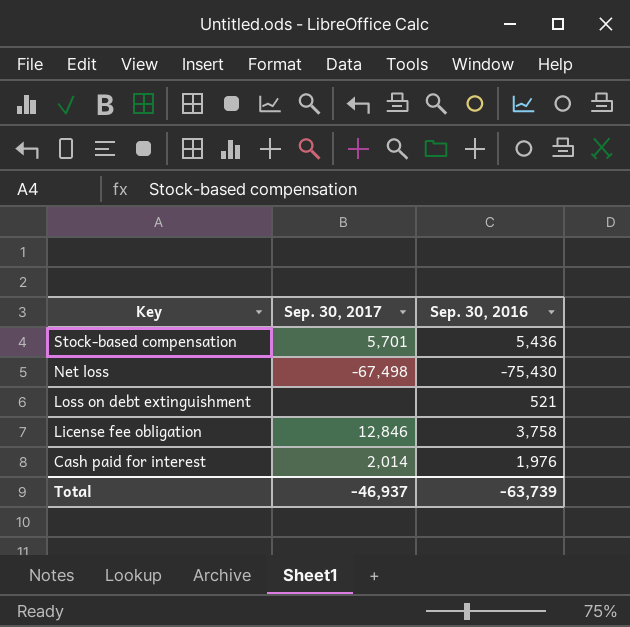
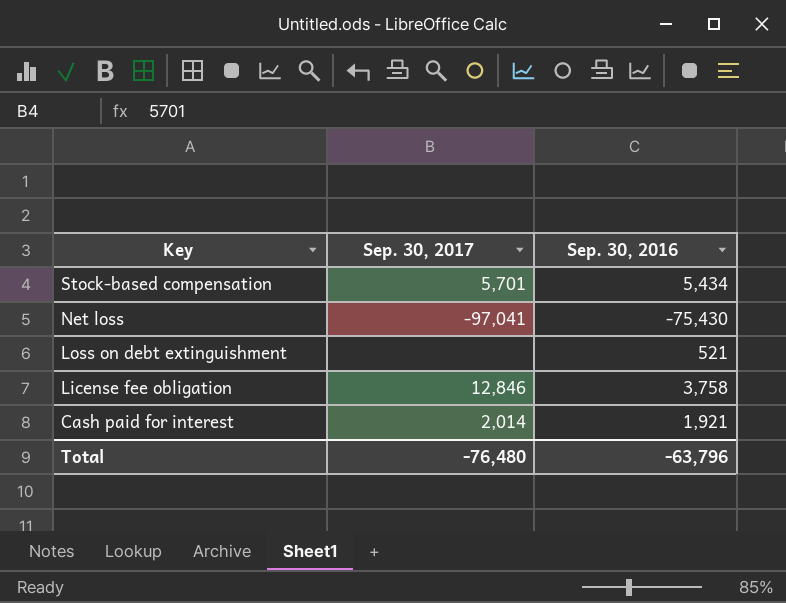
Stock-based compensation | Sep. 30, 2016: 5,436 -> 5,434
Net loss | Sep. 30, 2017: -67,498 -> -97,041
Cash paid for interest | Sep. 30, 2016: 1,976 -> 1,921
Total | Sep. 30, 2017: -46,937 -> -76,480
Total | Sep. 30, 2016: -63,739 -> -63,796

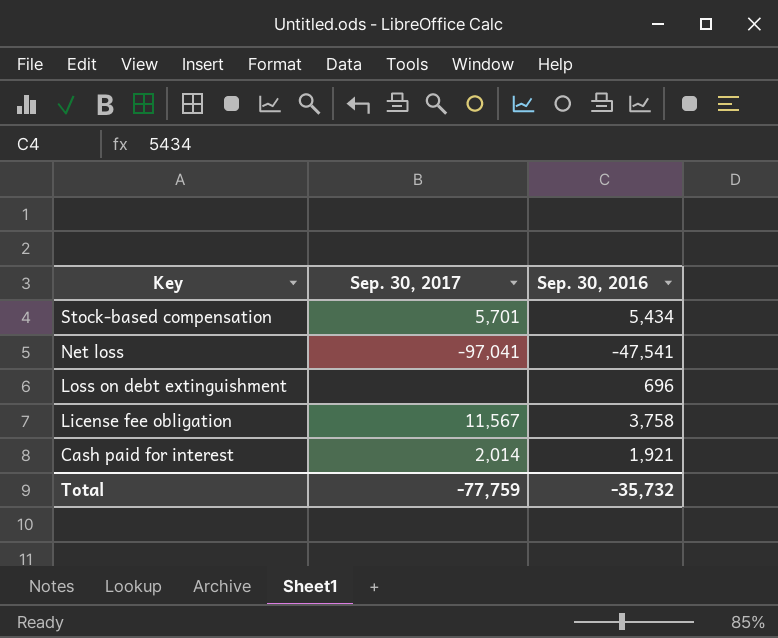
Net loss | Sep. 30, 2016: -75,430 -> -47,541
Loss on debt extinguishment | Sep. 30, 2016: 521 -> 696
License fee obligation | Sep. 30, 2017: 12,846 -> 11,567
Total | Sep. 30, 2017: -76,480 -> -77,759
Total | Sep. 30, 2016: -63,796 -> -35,732

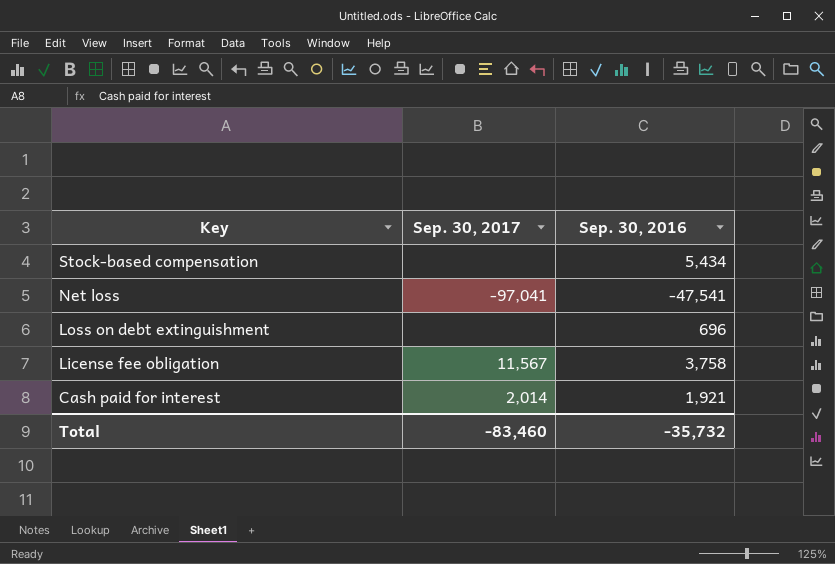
Stock-based compensation | Sep. 30, 2017: 5,701 -> none
Total | Sep. 30, 2017: -77,759 -> -83,460

